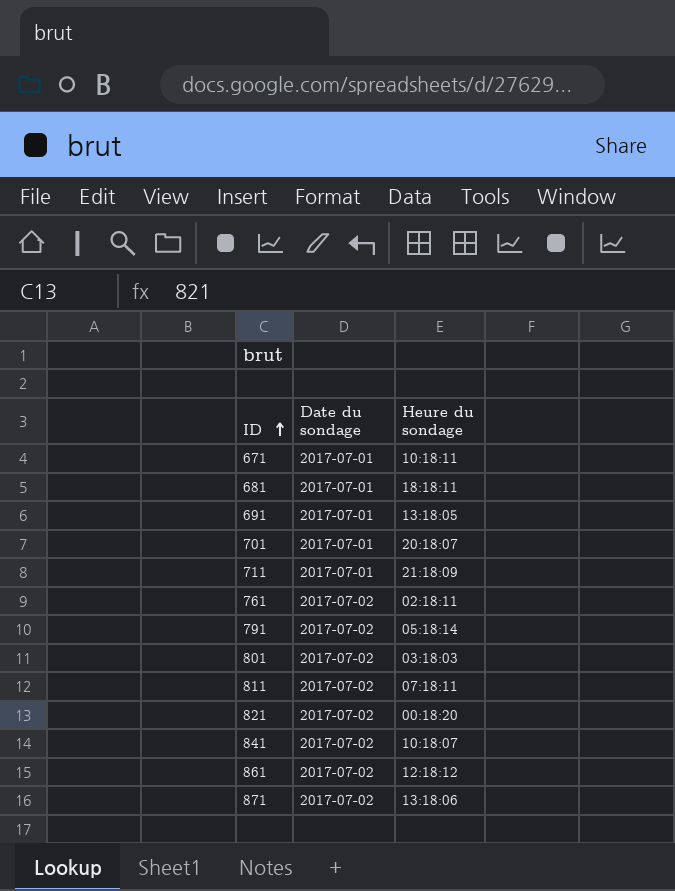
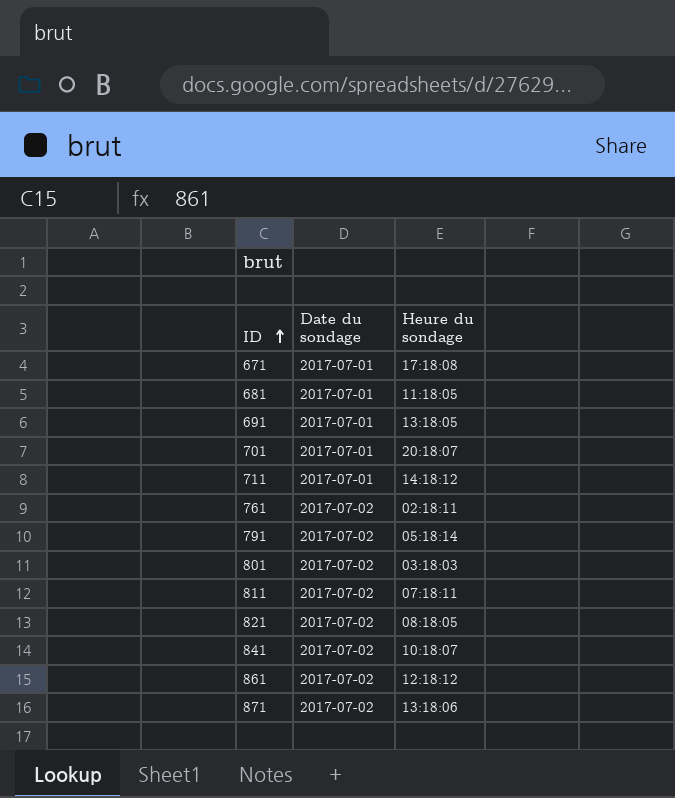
671 | Heure du sondage: 10:18:11 -> 17:18:08
681 | Heure du sondage: 18:18:11 -> 11:18:05
711 | Heure du sondage: 21:18:09 -> 14:18:12
821 | Heure du sondage: 00:18:20 -> 08:18:05

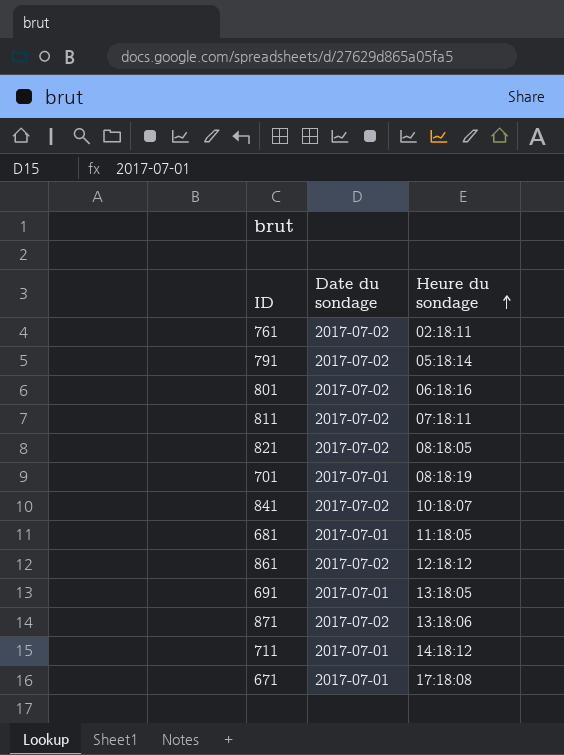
row order: ID ascending -> Heure du sondage ascending
801 | Heure du sondage: 03:18:03 -> 06:18:16
701 | Heure du sondage: 20:18:07 -> 08:18:19

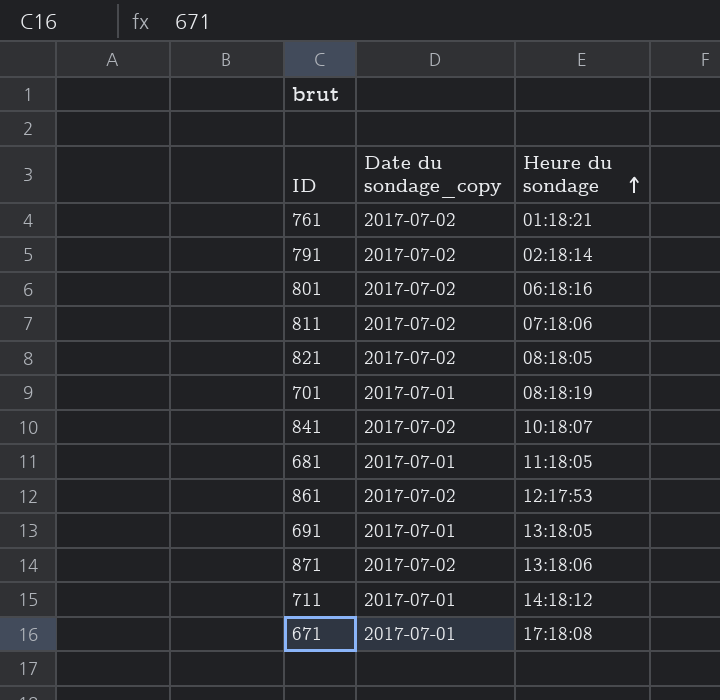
column name: Date du sondage -> Date du sondage_copy
761 | Heure du sondage: 02:18:11 -> 01:18:21
791 | Heure du sondage: 05:18:14 -> 02:18:14
811 | Heure du sondage: 07:18:11 -> 07:18:06
861 | Heure du sondage: 12:18:12 -> 12:17:53

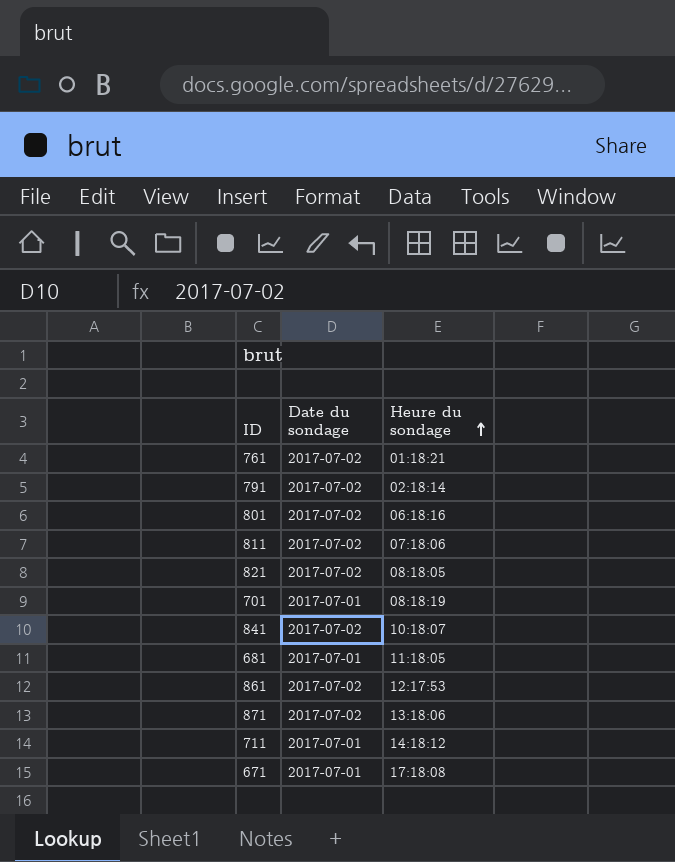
column name: Date du sondage_copy -> Date du sondage
row 691: 2017-07-01 | 13:18:05 -> none

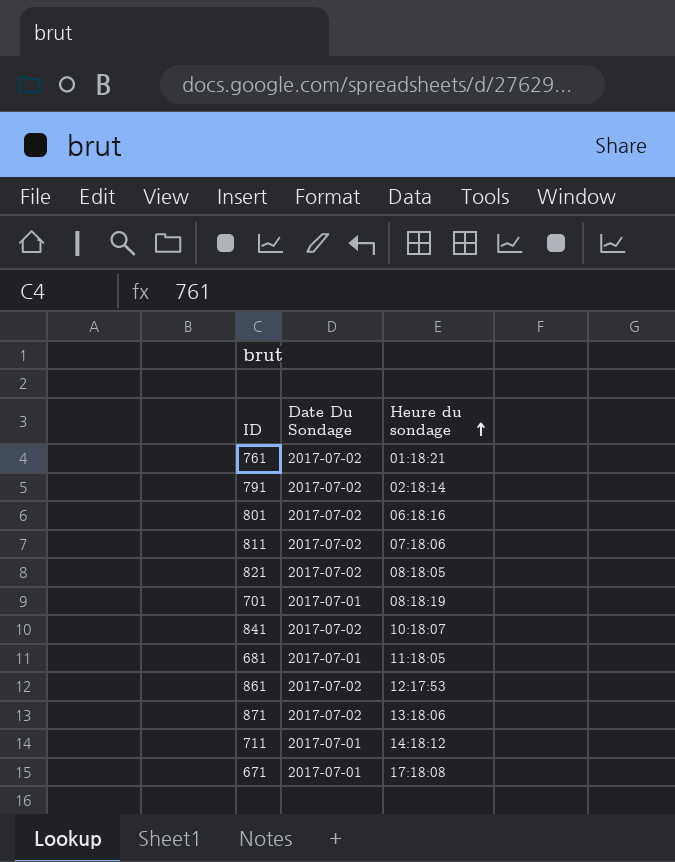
column name: Date du sondage -> Date Du Sondage

